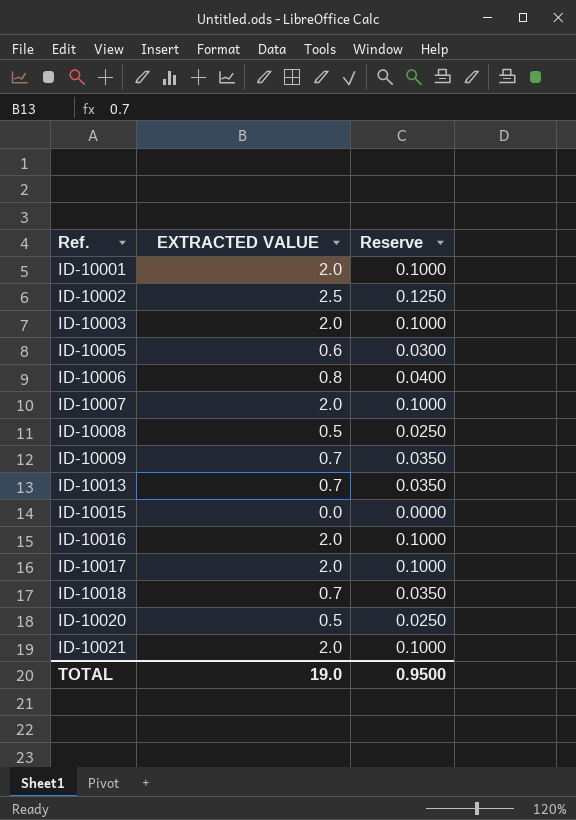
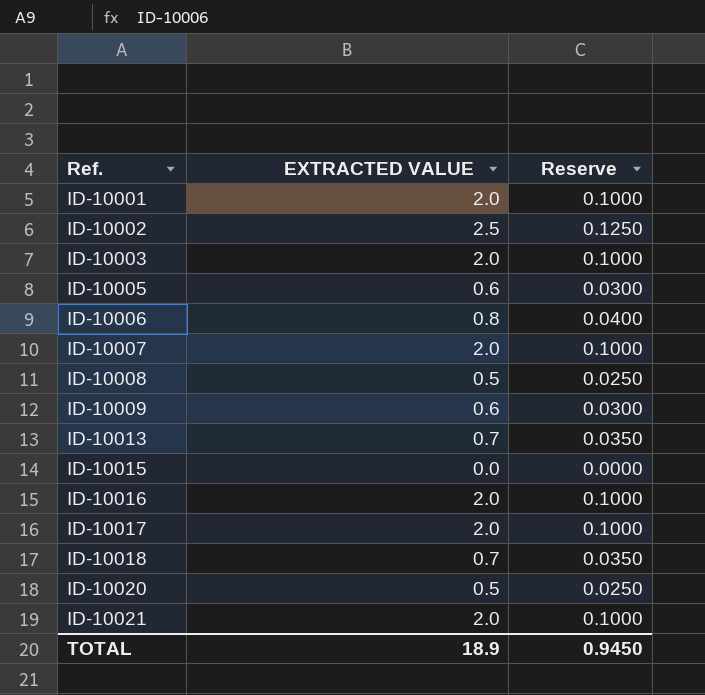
ID-10009 | EXTRACTED VALUE: 0.7 -> 0.6
ID-10009 | Reserve: 0.0350 -> 0.0300
TOTAL | EXTRACTED VALUE: 19.0 -> 18.9
TOTAL | Reserve: 0.9500 -> 0.9450

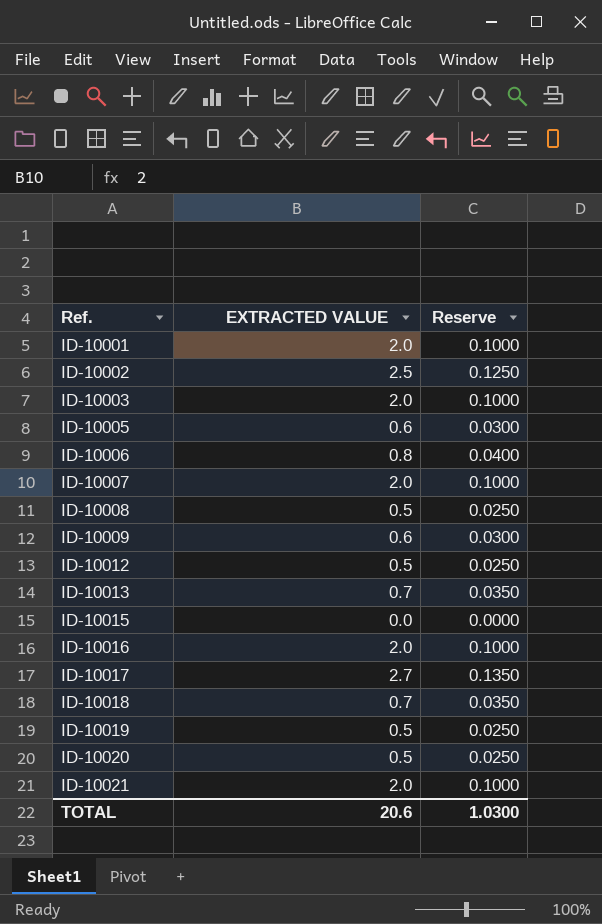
row ID-10012: none -> 0.5 | 0.0250
ID-10017 | EXTRACTED VALUE: 2.0 -> 2.7
ID-10017 | Reserve: 0.1000 -> 0.1350
row ID-10019: none -> 0.5 | 0.0250
TOTAL | EXTRACTED VALUE: 18.9 -> 20.6
TOTAL | Reserve: 0.9450 -> 1.0300

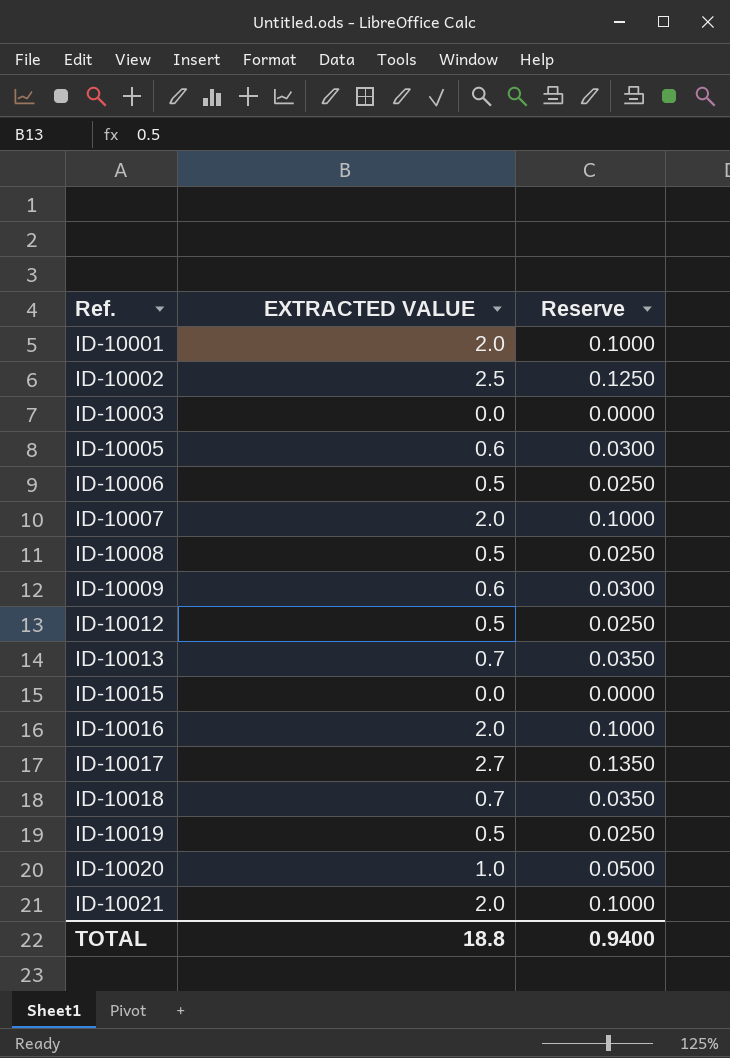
ID-10003 | EXTRACTED VALUE: 2.0 -> 0.0
ID-10003 | Reserve: 0.1000 -> 0.0000
ID-10006 | EXTRACTED VALUE: 0.8 -> 0.5
ID-10006 | Reserve: 0.0400 -> 0.0250
ID-10020 | EXTRACTED VALUE: 0.5 -> 1.0
ID-10020 | Reserve: 0.0250 -> 0.0500
TOTAL | EXTRACTED VALUE: 20.6 -> 18.8
TOTAL | Reserve: 1.0300 -> 0.9400

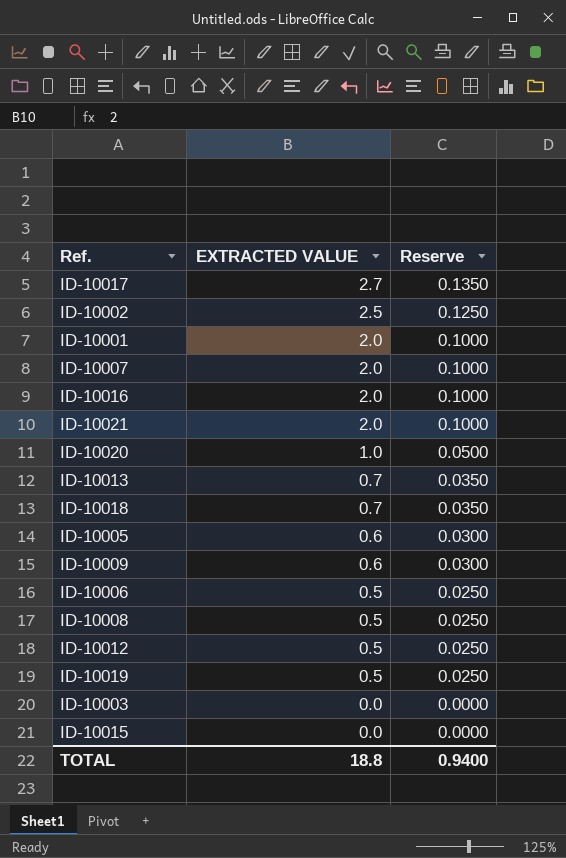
row order: Ref. ascending -> EXTRACTED VALUE descending

